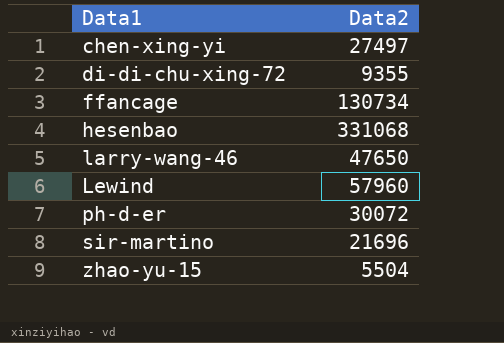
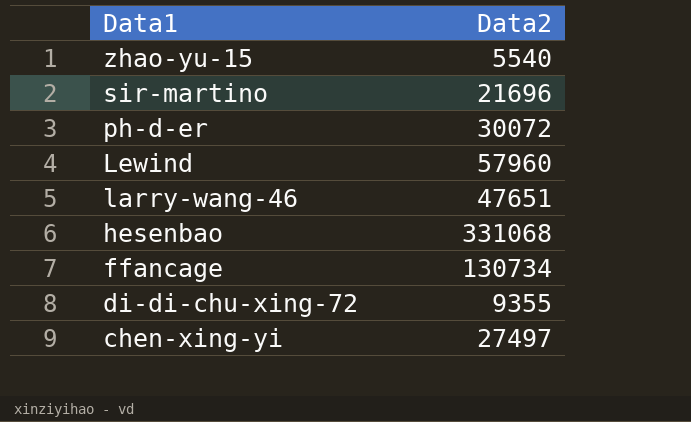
row order: Data1 ascending -> Data1 descending
zhao-yu-15 | Data2: 5504 -> 5540
larry-wang-46 | Data2: 47650 -> 47651

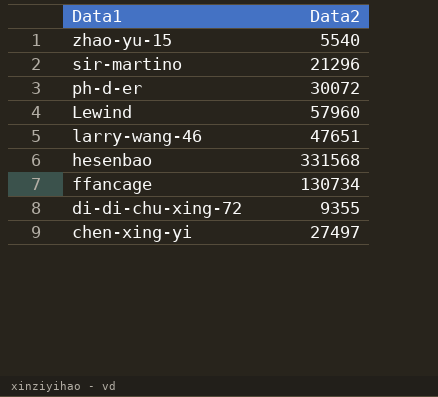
sir-martino | Data2: 21696 -> 21296
hesenbao | Data2: 331068 -> 331568

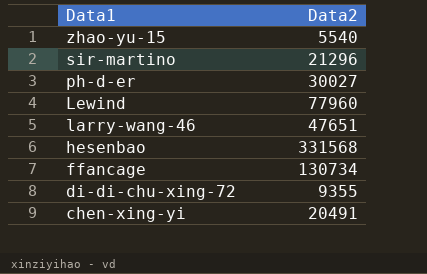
ph-d-er | Data2: 30072 -> 30027
Lewind | Data2: 57960 -> 77960
chen-xing-yi | Data2: 27497 -> 20491

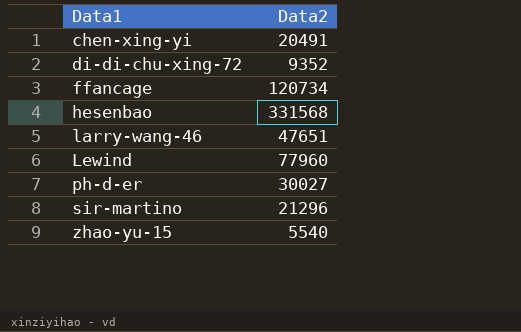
row order: Data1 descending -> Data1 ascending
di-di-chu-xing-72 | Data2: 9355 -> 9352
ffancage | Data2: 130734 -> 120734

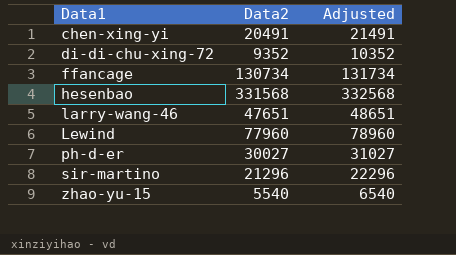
column Adjusted | formula: none -> [Data2] + 1000
ffancage | Data2: 120734 -> 130734

